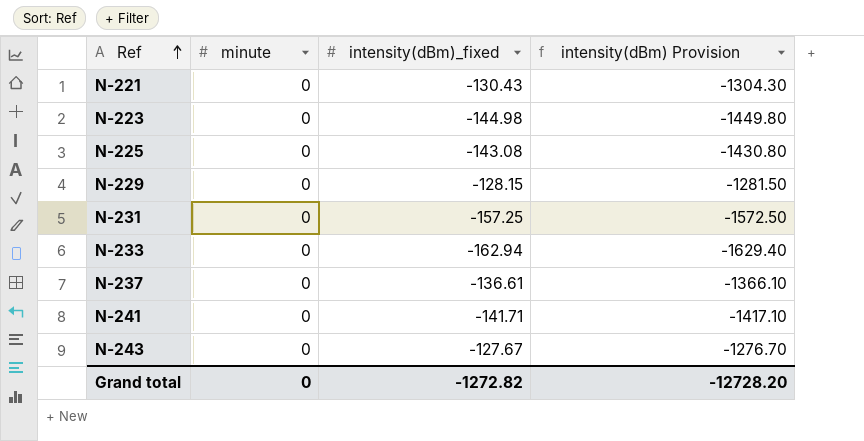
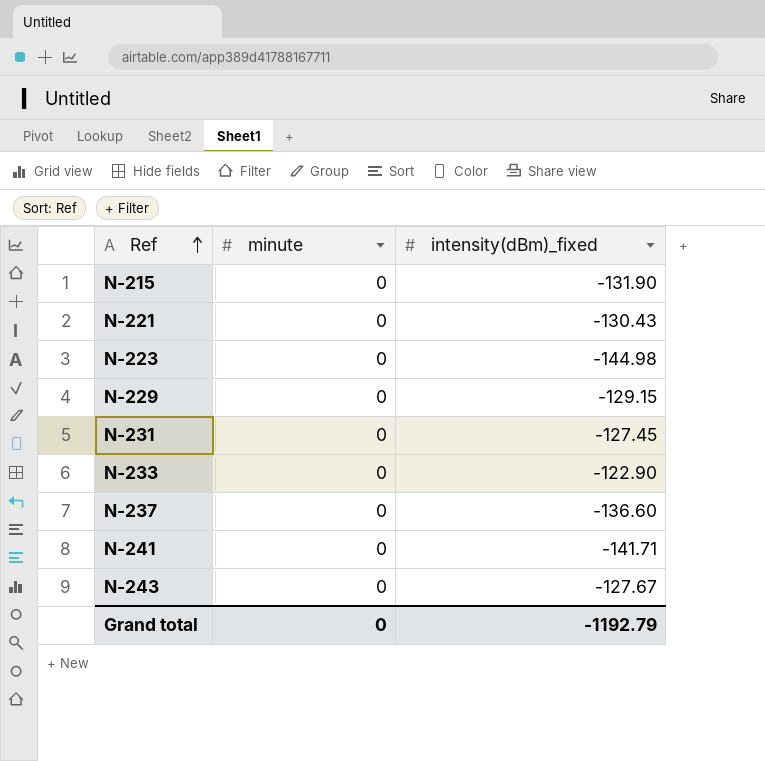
column intensity(dBm) Provision | formula: [intensity(dBm)_fixed] * 10 -> none
row N-225: 0 | -143.08 | -1430.80 -> none
row N-215: none -> 0 | -131.90
N-229 | intensity(dBm)_fixed: -128.15 -> -129.15
N-231 | intensity(dBm)_fixed: -157.25 -> -127.45
N-233 | intensity(dBm)_fixed: -162.94 -> -122.90
N-237 | intensity(dBm)_fixed: -136.61 -> -136.60
Grand total | intensity(dBm)_fixed: -1272.82 -> -1192.79

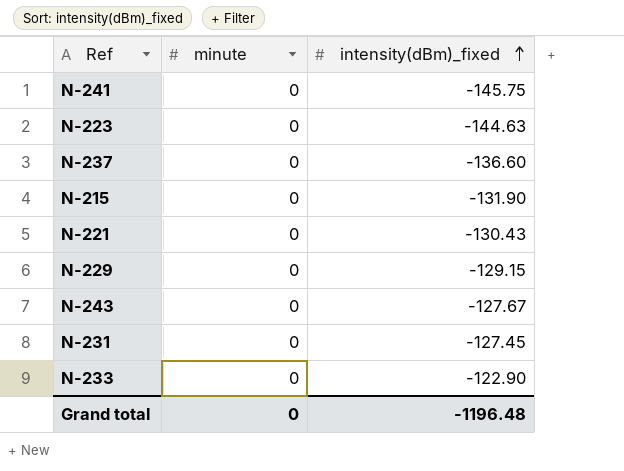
row order: Ref ascending -> intensity(dBm)_fixed ascending
N-241 | intensity(dBm)_fixed: -141.71 -> -145.75
N-223 | intensity(dBm)_fixed: -144.98 -> -144.63
Grand total | intensity(dBm)_fixed: -1192.79 -> -1196.48

